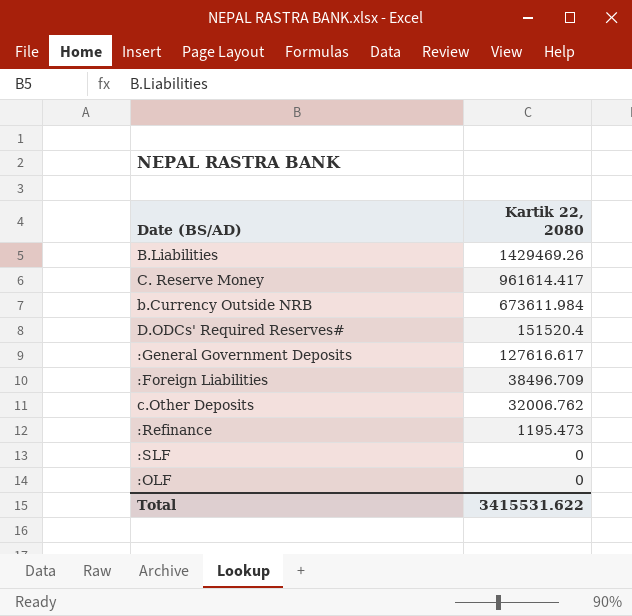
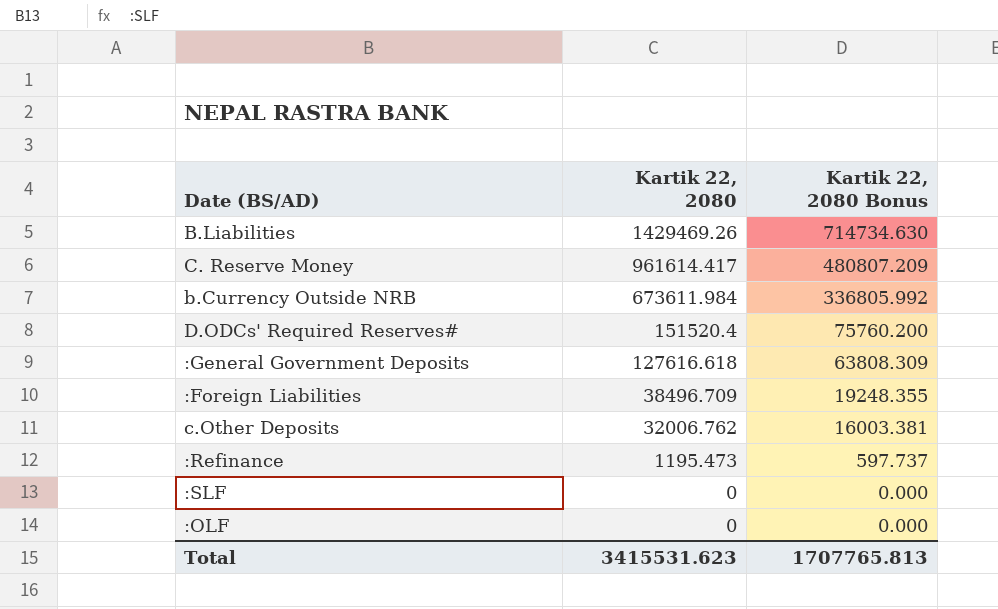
column Kartik 22, 2080 Bonus | formula: none -> [Kartik 22, 2080] * 0.5
:General Government Deposits | Kartik 22, 2080: 127616.617 -> 127616.618
Total | Kartik 22, 2080: 3415531.622 -> 3415531.623

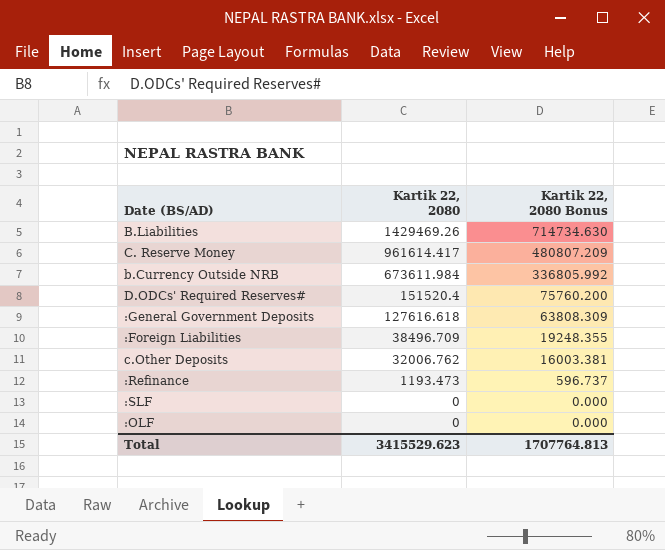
:Refinance | Kartik 22, 2080: 1195.473 -> 1193.473
:Refinance | Kartik 22, 2080 Bonus: 597.737 -> 596.737
Total | Kartik 22, 2080: 3415531.623 -> 3415529.623
Total | Kartik 22, 2080 Bonus: 1707765.813 -> 1707764.813

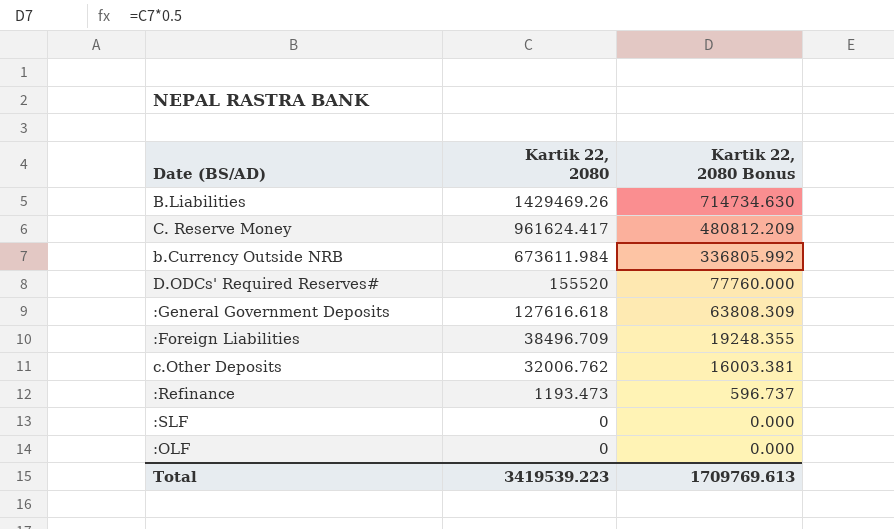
C. Reserve Money | Kartik 22, 2080: 961614.417 -> 961624.417
C. Reserve Money | Kartik 22, 2080 Bonus: 480807.209 -> 480812.209
D.ODCs' Required Reserves# | Kartik 22, 2080: 151520.4 -> 155520
D.ODCs' Required Reserves# | Kartik 22, 2080 Bonus: 75760.200 -> 77760.000
Total | Kartik 22, 2080: 3415529.623 -> 3419539.223
Total | Kartik 22, 2080 Bonus: 1707764.813 -> 1709769.613

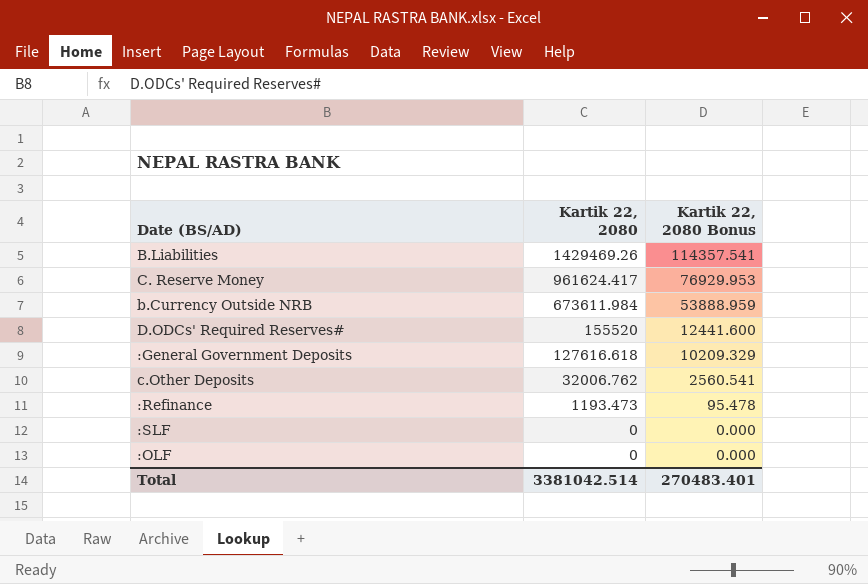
column Kartik 22, 2080 Bonus | formula: [Kartik 22, 2080] * 0.5 -> [Kartik 22, 2080] * 0.08
row :Foreign Liabilities: 38496.709 | 19248.355 -> none
Total | Kartik 22, 2080: 3419539.223 -> 3381042.514
Total | Kartik 22, 2080 Bonus: 1709769.613 -> 270483.401

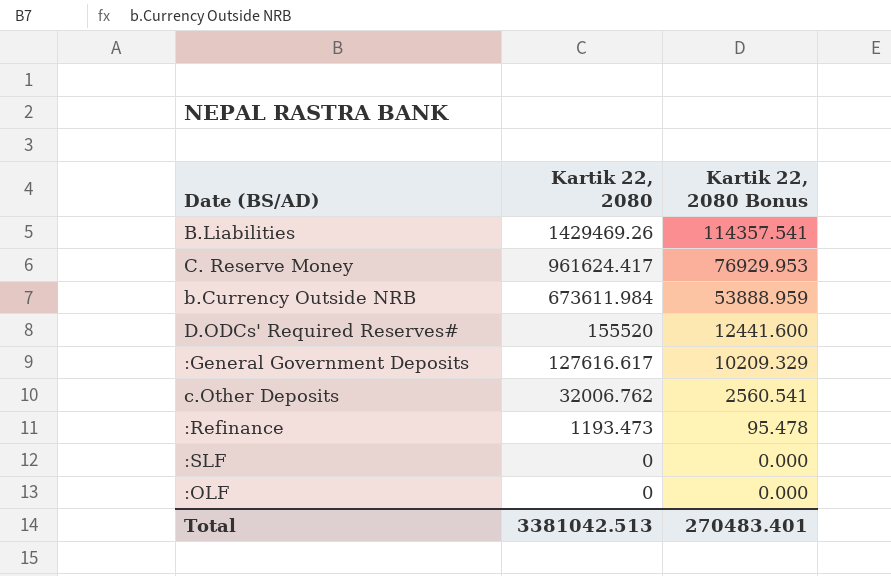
:General Government Deposits | Kartik 22, 2080: 127616.618 -> 127616.617
Total | Kartik 22, 2080: 3381042.514 -> 3381042.513

